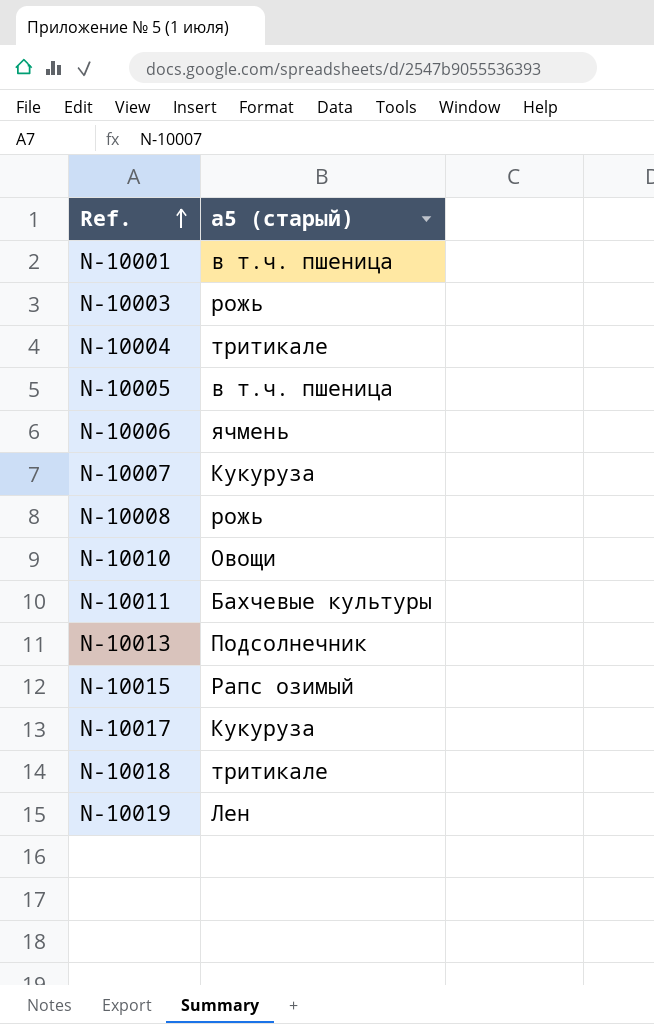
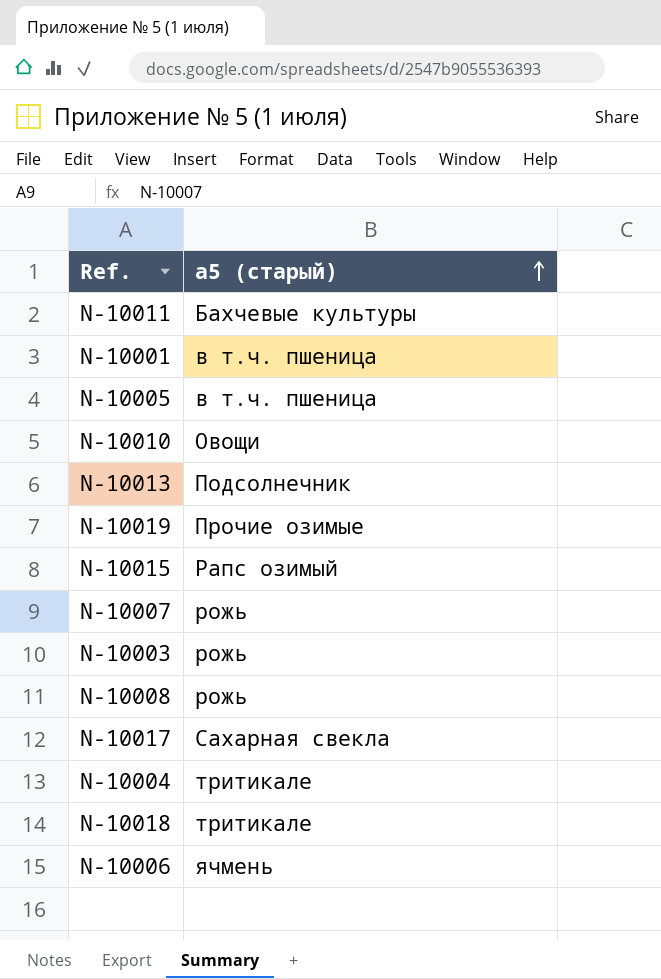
row order: Ref. ascending -> a5 (старый) ascending
N-10019 | a5 (старый): Лен -> Прочие озимые
N-10007 | a5 (старый): Кукуруза -> рожь
N-10017 | a5 (старый): Кукуруза -> Сахарная свекла

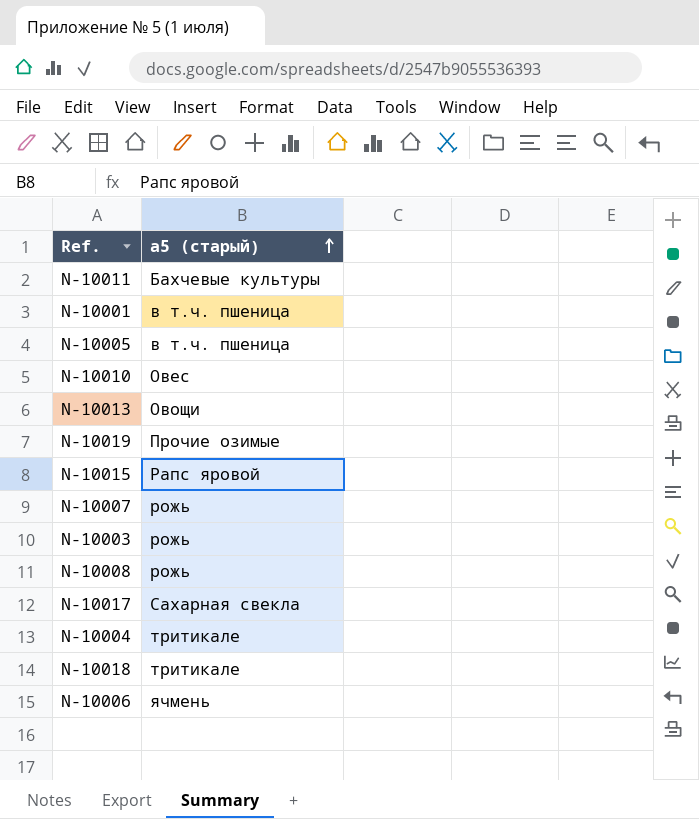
N-10010 | a5 (старый): Овощи -> Овес
N-10013 | a5 (старый): Подсолнечник -> Овощи
N-10015 | a5 (старый): Рапс озимый -> Рапс яровой

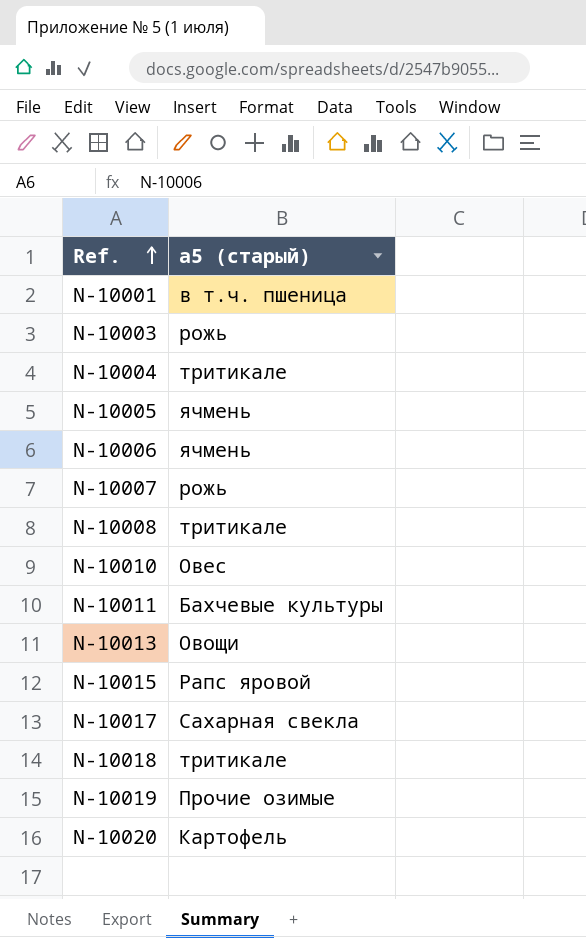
row order: a5 (старый) ascending -> Ref. ascending
N-10005 | a5 (старый): в т.ч. пшеница -> ячмень
N-10008 | a5 (старый): рожь -> тритикале
row N-10020: none -> Картофель

